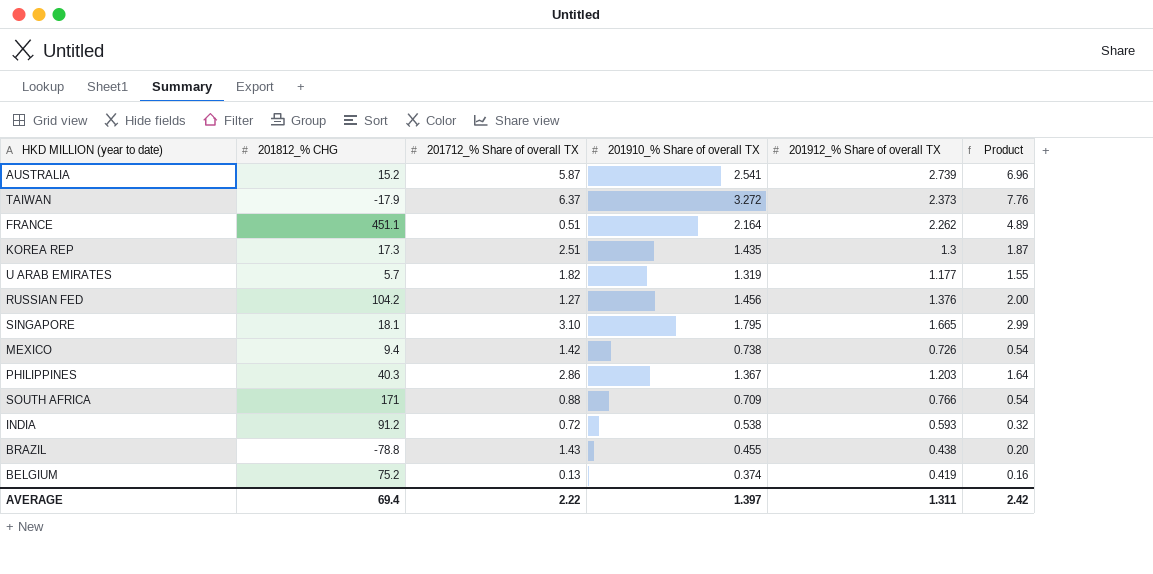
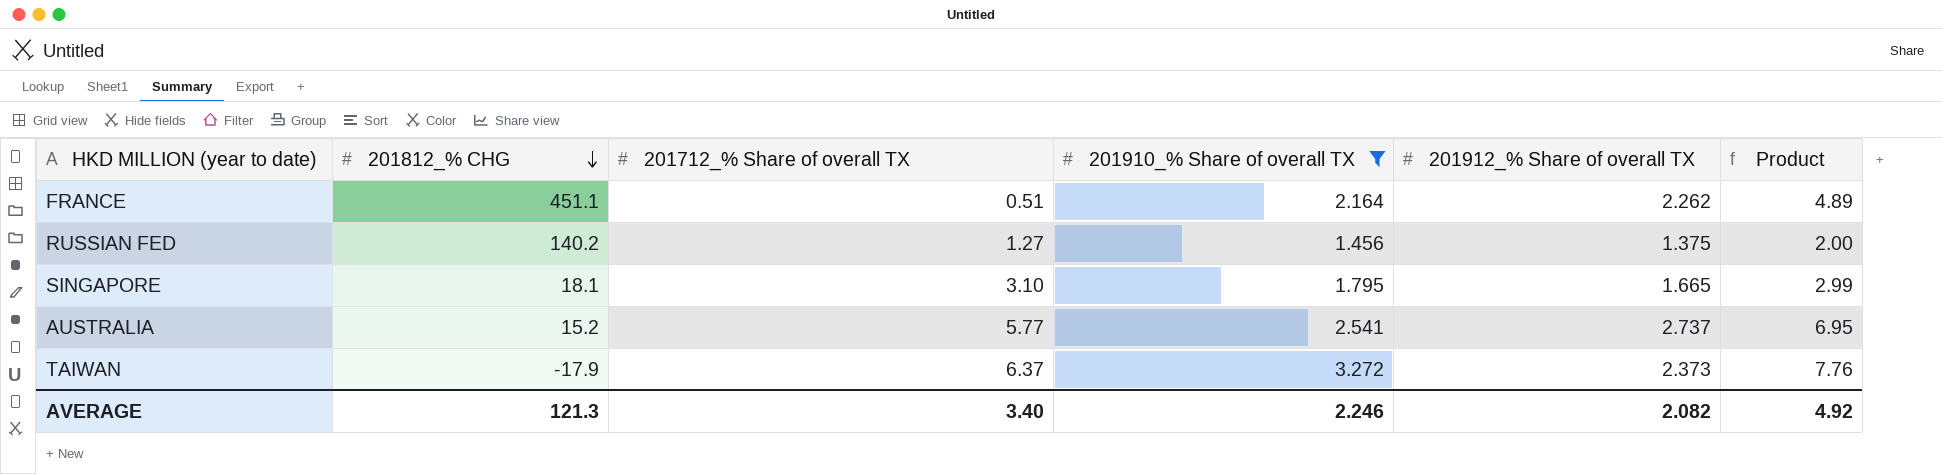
filter: none -> 201910_% Share of overall TX >= 1.456
row order: none -> 201812_% CHG descending
RUSSIAN FED | 201812_% CHG: 104.2 -> 140.2
RUSSIAN FED | 201912_% Share of overall TX: 1.376 -> 1.375
AUSTRALIA | 201712_% Share of overall TX: 5.87 -> 5.77
AUSTRALIA | 201912_% Share of overall TX: 2.739 -> 2.737
AUSTRALIA | Product: 6.96 -> 6.95
AVERAGE | 201812_% CHG: 69.4 -> 121.3
AVERAGE | 201712_% Share of overall TX: 2.22 -> 3.40
AVERAGE | 201910_% Share of overall TX: 1.397 -> 2.246
AVERAGE | 201912_% Share of overall TX: 1.311 -> 2.082
AVERAGE | Product: 2.42 -> 4.92

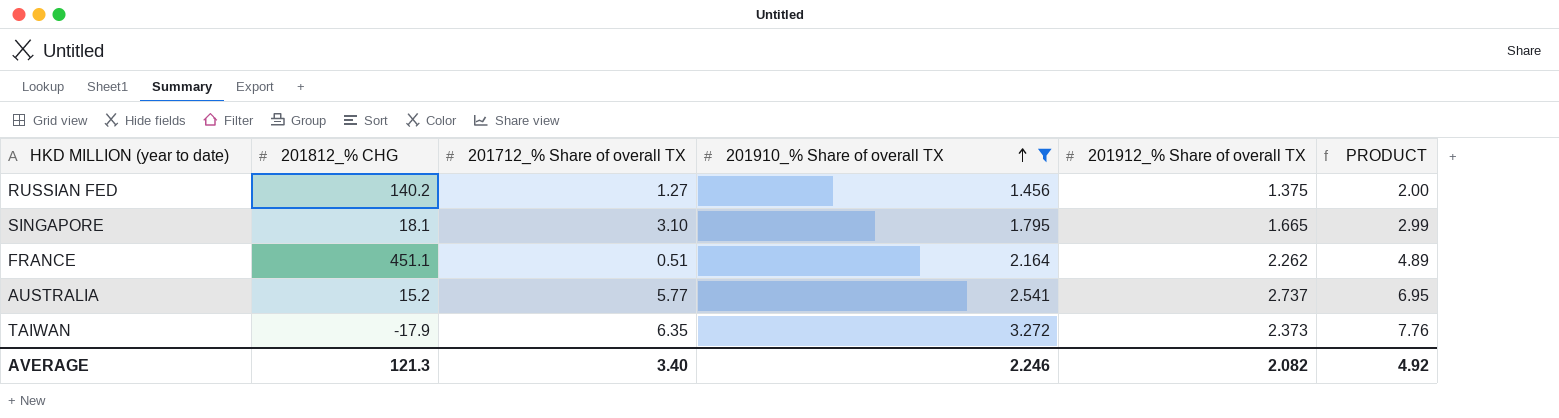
row order: 201812_% CHG descending -> 201910_% Share of overall TX ascending
column name: Product -> PRODUCT
TAIWAN | 201712_% Share of overall TX: 6.37 -> 6.35

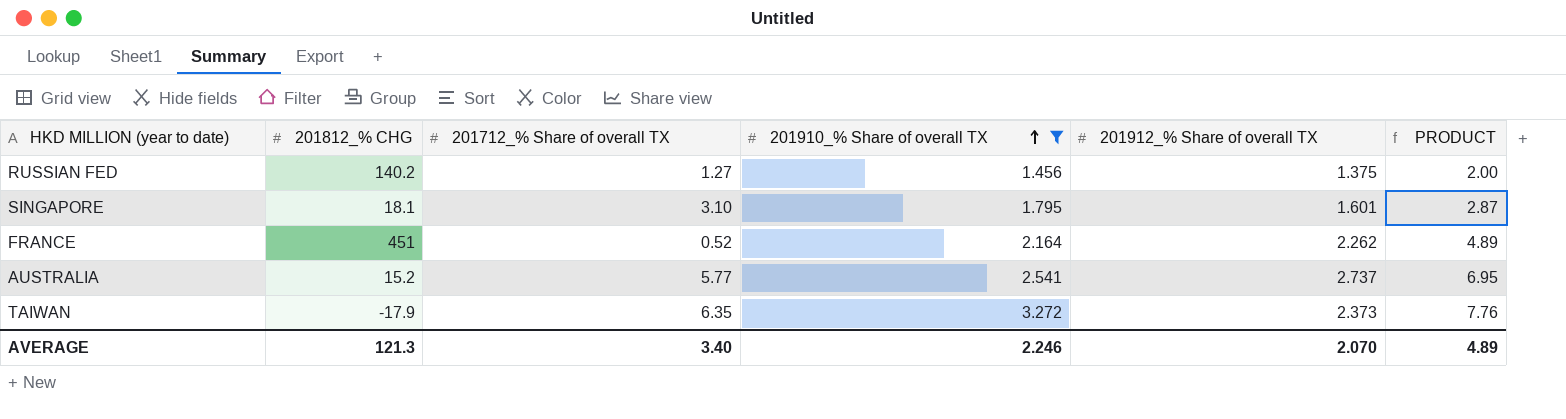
SINGAPORE | 201912_% Share of overall TX: 1.665 -> 1.601
SINGAPORE | PRODUCT: 2.99 -> 2.87
FRANCE | 201812_% CHG: 451.1 -> 451
FRANCE | 201712_% Share of overall TX: 0.51 -> 0.52
AVERAGE | 201912_% Share of overall TX: 2.082 -> 2.070
AVERAGE | PRODUCT: 4.92 -> 4.89

